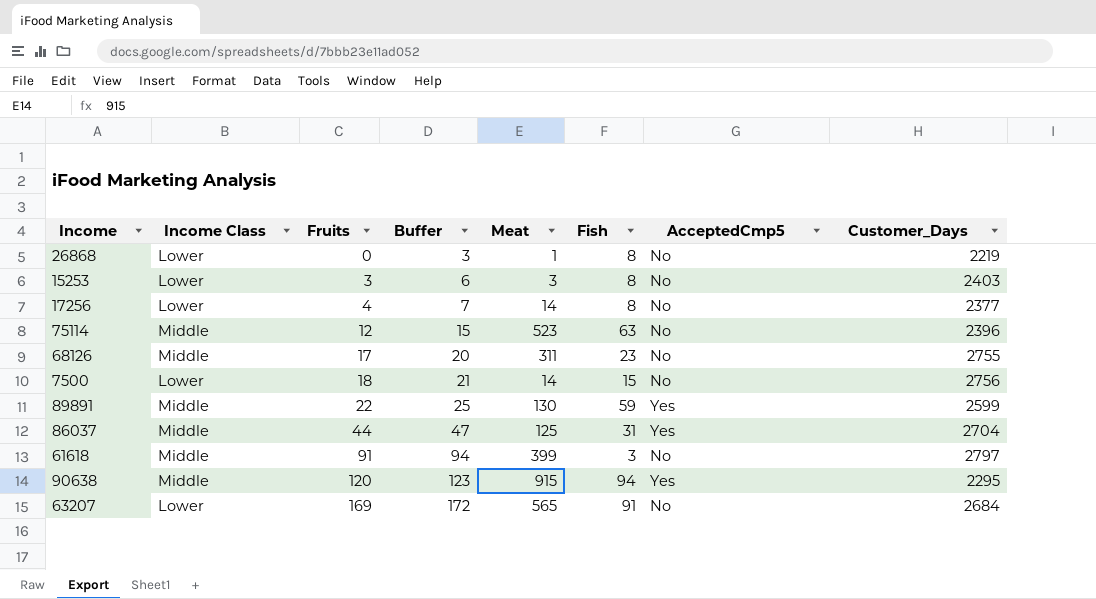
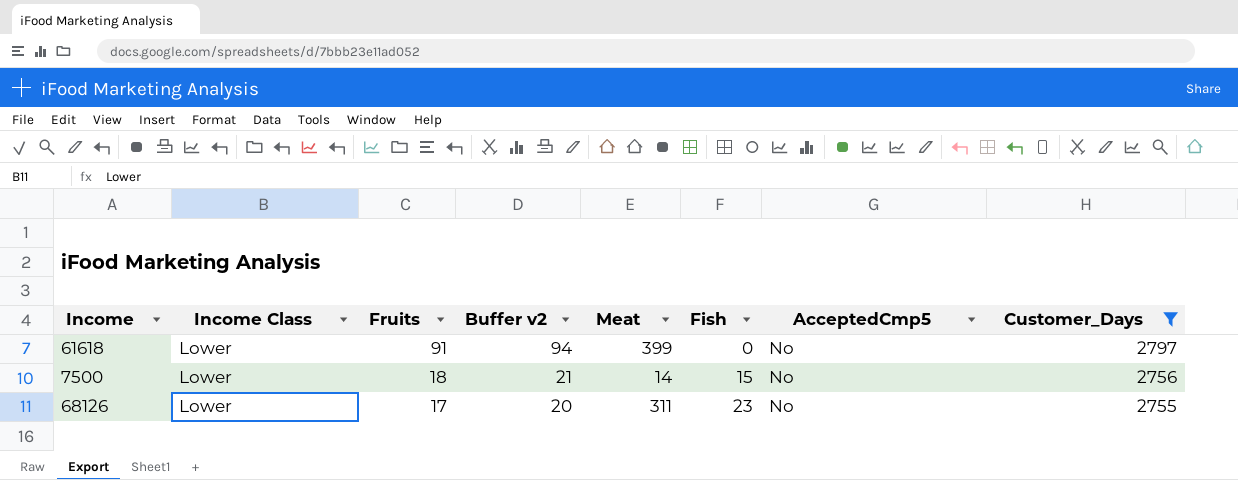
filter: none -> Customer_Days >= 2755
row order: Fruits ascending -> Fruits descending
column name: Buffer -> Buffer v2
61618 | Income Class: Middle -> Lower
61618 | Fish: 3 -> 0
68126 | Income Class: Middle -> Lower

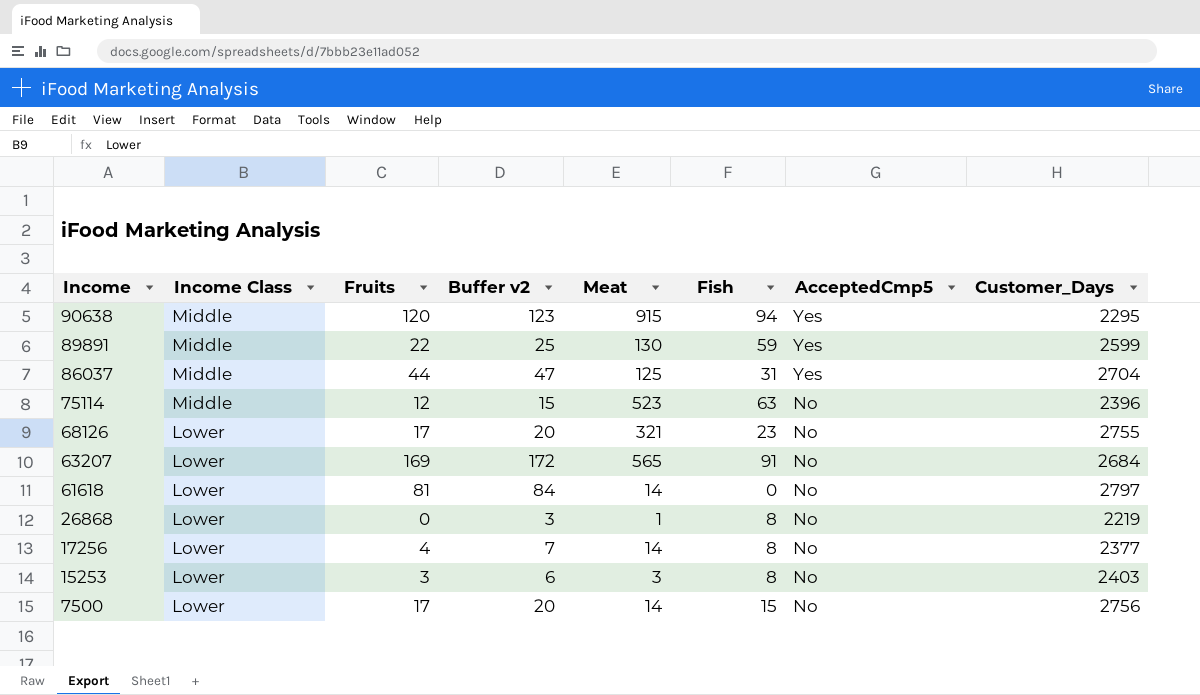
filter: Customer_Days >= 2755 -> none
row order: Fruits descending -> Income descending
68126 | Meat: 311 -> 321
61618 | Fruits: 91 -> 81
61618 | Buffer v2: 94 -> 84
61618 | Meat: 399 -> 14
7500 | Fruits: 18 -> 17
7500 | Buffer v2: 21 -> 20

